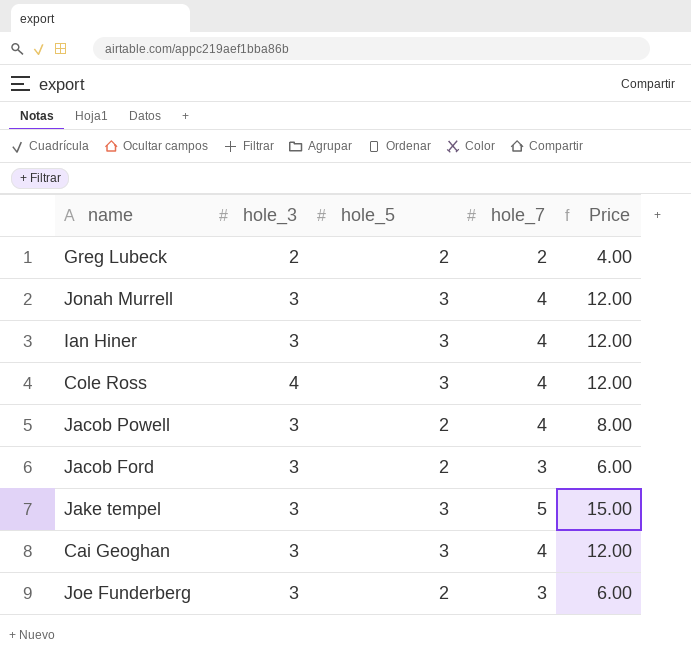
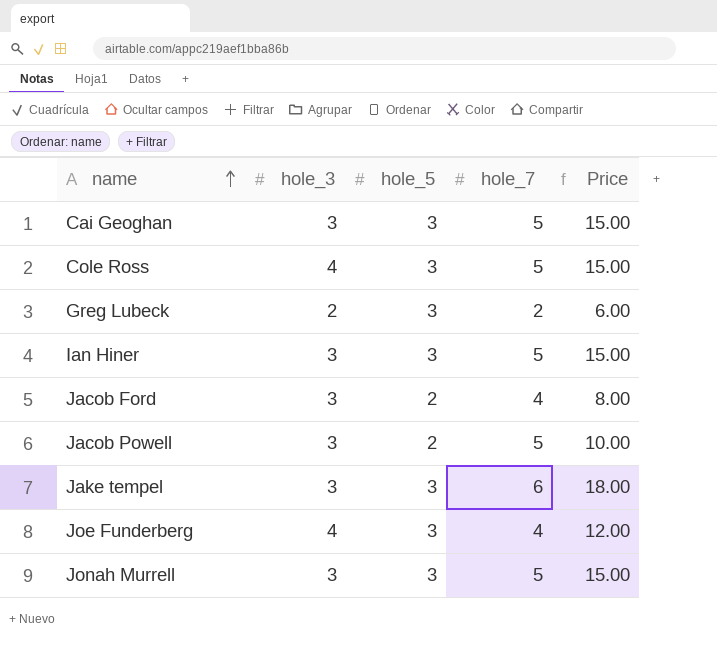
row order: none -> name ascending
Cai Geoghan | hole_7: 4 -> 5
Cai Geoghan | Price: 12.00 -> 15.00
Cole Ross | hole_7: 4 -> 5
Cole Ross | Price: 12.00 -> 15.00
Greg Lubeck | hole_5: 2 -> 3
Greg Lubeck | Price: 4.00 -> 6.00
Ian Hiner | hole_7: 4 -> 5
Ian Hiner | Price: 12.00 -> 15.00
Jacob Ford | hole_7: 3 -> 4
Jacob Ford | Price: 6.00 -> 8.00
Jacob Powell | hole_7: 4 -> 5
Jacob Powell | Price: 8.00 -> 10.00
Jake tempel | hole_7: 5 -> 6
Jake tempel | Price: 15.00 -> 18.00
Joe Funderberg | hole_3: 3 -> 4
Joe Funderberg | hole_5: 2 -> 3
Joe Funderberg | hole_7: 3 -> 4
Joe Funderberg | Price: 6.00 -> 12.00
Jonah Murrell | hole_7: 4 -> 5
Jonah Murrell | Price: 12.00 -> 15.00

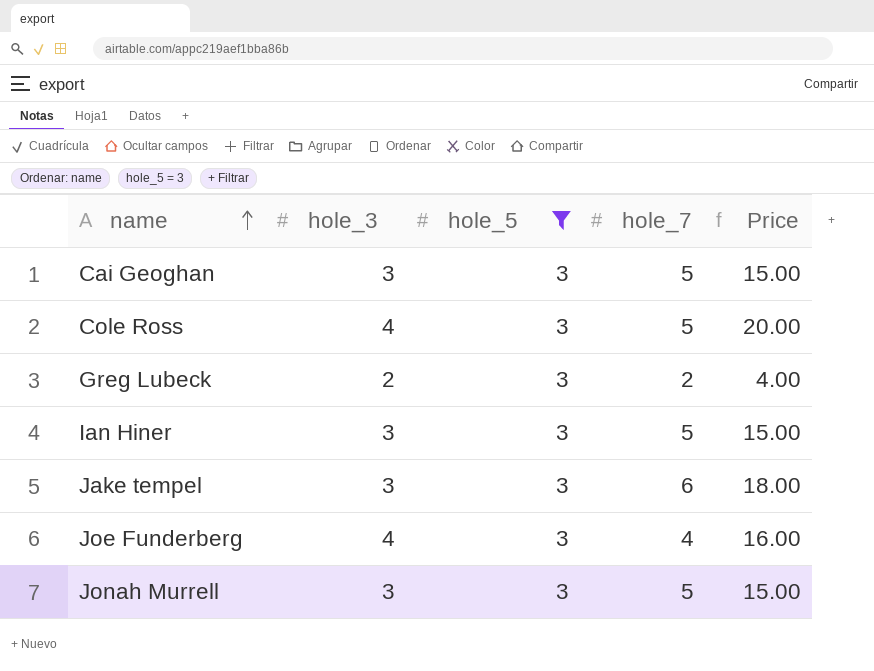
filter: none -> hole_5 = 3
column Price | formula: [hole_5] * [hole_7] -> [hole_3] * [hole_7]

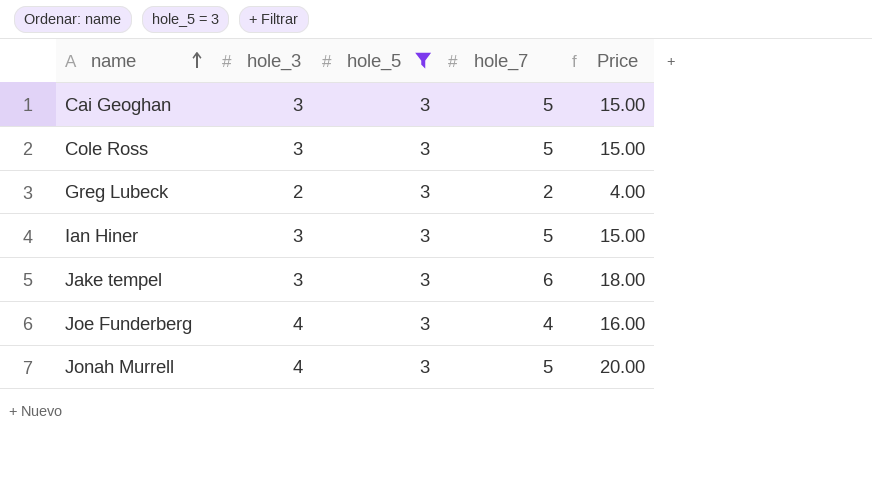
Cole Ross | hole_3: 4 -> 3
Cole Ross | Price: 20.00 -> 15.00
Jonah Murrell | hole_3: 3 -> 4
Jonah Murrell | Price: 15.00 -> 20.00

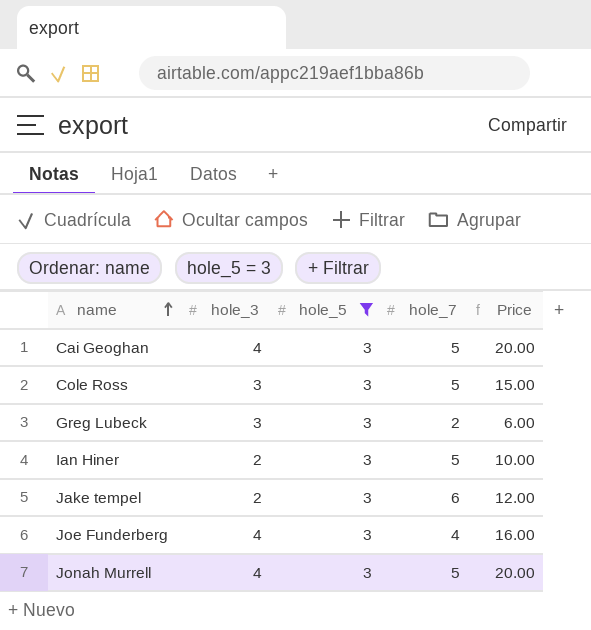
Cai Geoghan | hole_3: 3 -> 4
Cai Geoghan | Price: 15.00 -> 20.00
Greg Lubeck | hole_3: 2 -> 3
Greg Lubeck | Price: 4.00 -> 6.00
Ian Hiner | hole_3: 3 -> 2
Ian Hiner | Price: 15.00 -> 10.00
Jake tempel | hole_3: 3 -> 2
Jake tempel | Price: 18.00 -> 12.00

